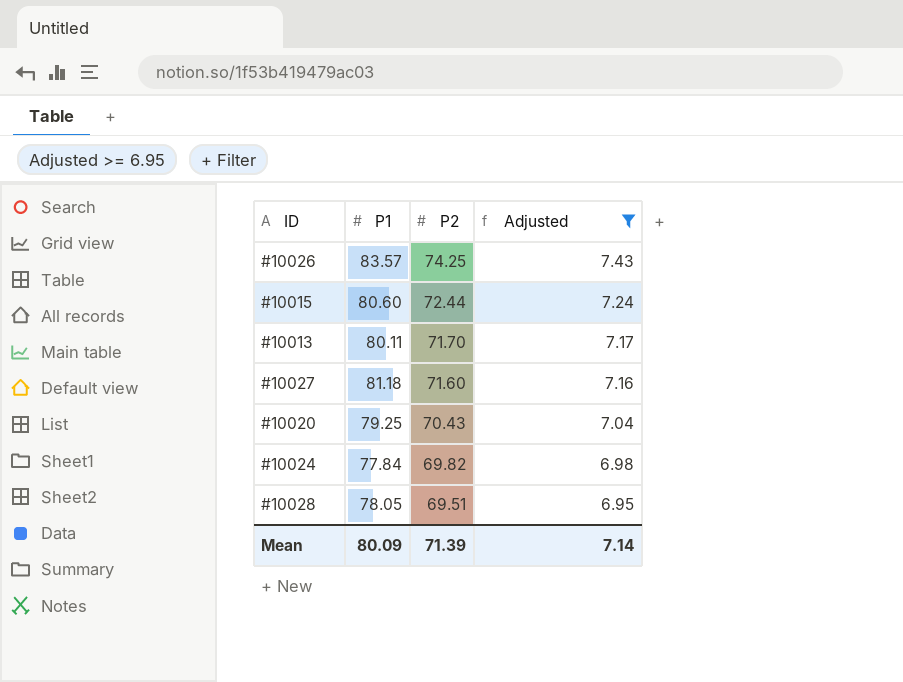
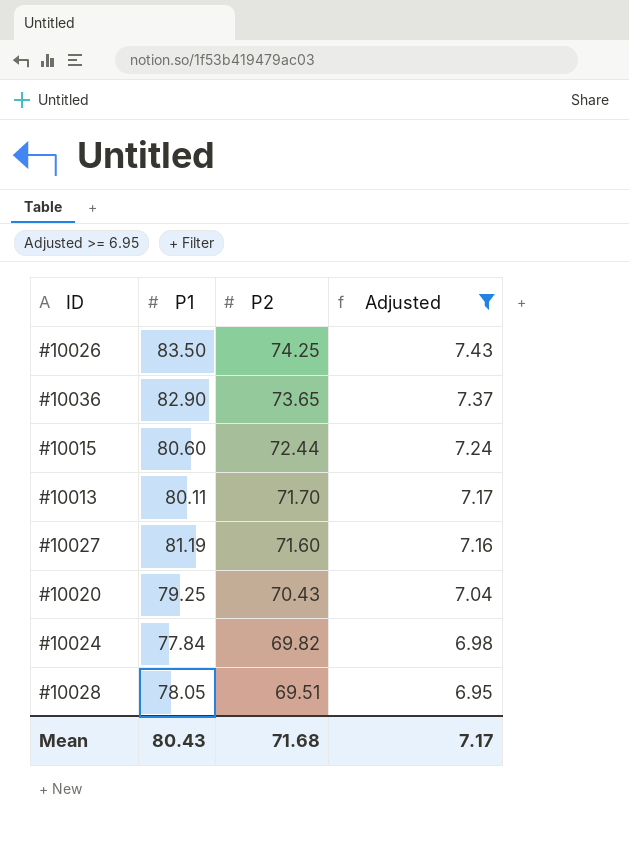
#10026 | P1: 83.57 -> 83.50
row #10036: none -> 82.90 | 73.65 | 7.37
#10027 | P1: 81.18 -> 81.19
Mean | P1: 80.09 -> 80.43
Mean | P2: 71.39 -> 71.68
Mean | Adjusted: 7.14 -> 7.17

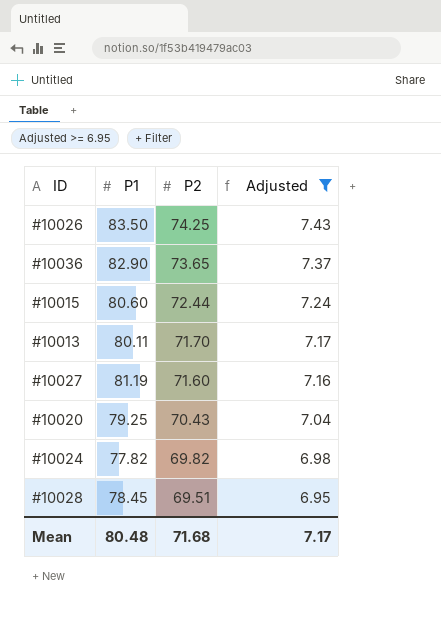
#10024 | P1: 77.84 -> 77.82
#10028 | P1: 78.05 -> 78.45
Mean | P1: 80.43 -> 80.48

